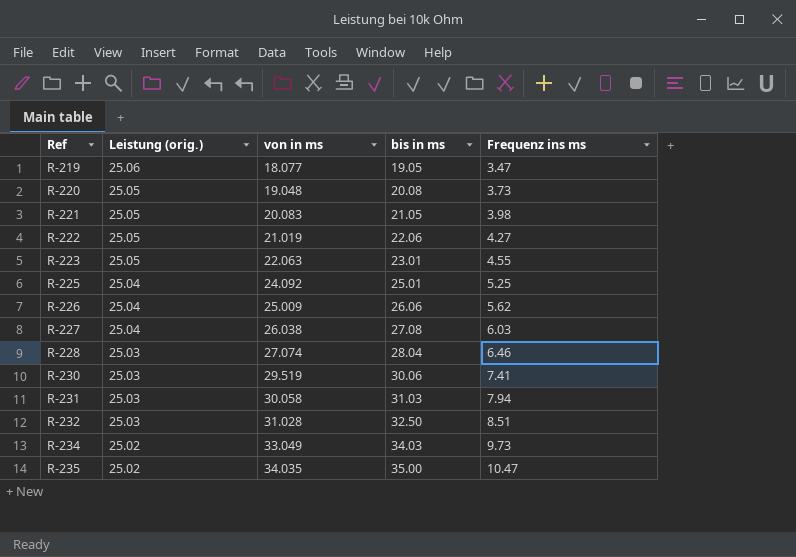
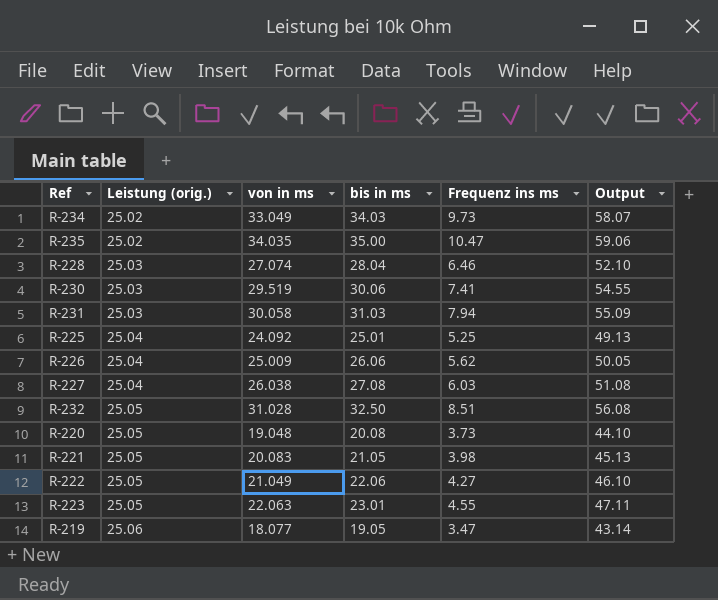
row order: Ref ascending -> Leistung (orig.) ascending
column Output | formula: none -> [Leistung (orig.)] + [von in ms]
R-232 | Leistung (orig.): 25.03 -> 25.05
R-222 | von in ms: 21.019 -> 21.049

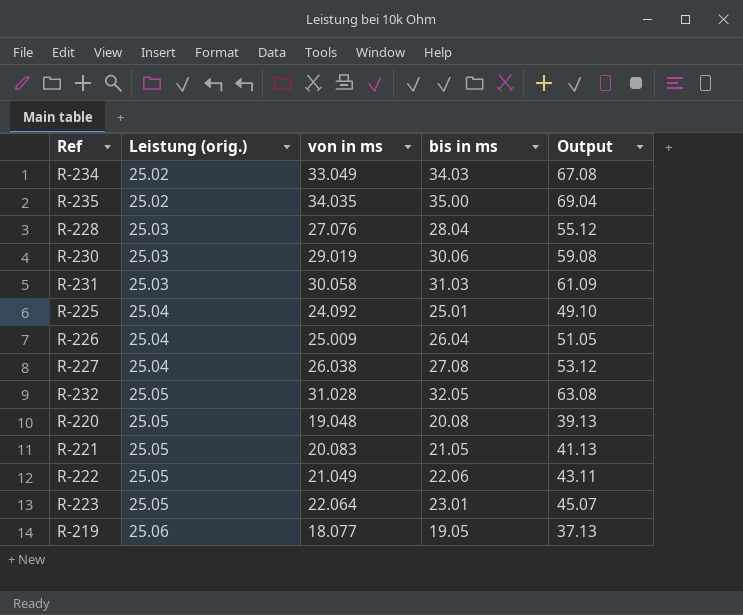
column Frequenz ins ms | position: 5 -> none
column Output | formula: [Leistung (orig.)] + [von in ms] -> [von in ms] + [bis in ms]
R-228 | von in ms: 27.074 -> 27.076
R-230 | von in ms: 29.519 -> 29.019
R-226 | bis in ms: 26.06 -> 26.04
R-232 | bis in ms: 32.50 -> 32.05
R-223 | von in ms: 22.063 -> 22.064

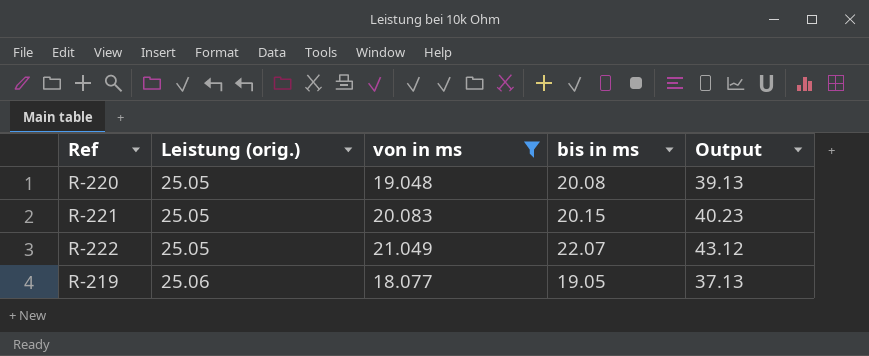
filter: none -> von in ms <= 21.049
R-221 | bis in ms: 21.05 -> 20.15
R-221 | Output: 41.13 -> 40.23
R-222 | bis in ms: 22.06 -> 22.07
R-222 | Output: 43.11 -> 43.12

